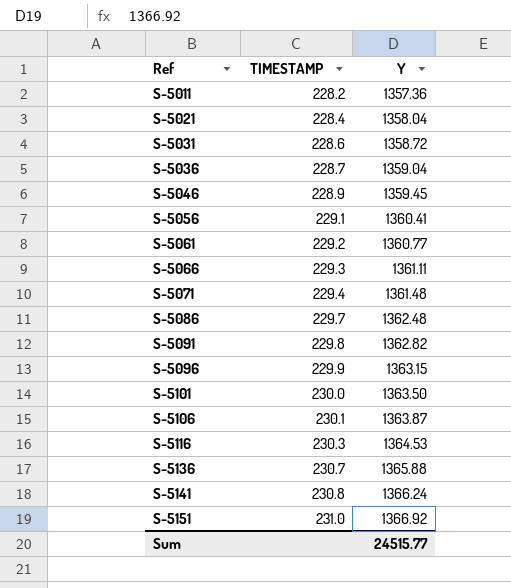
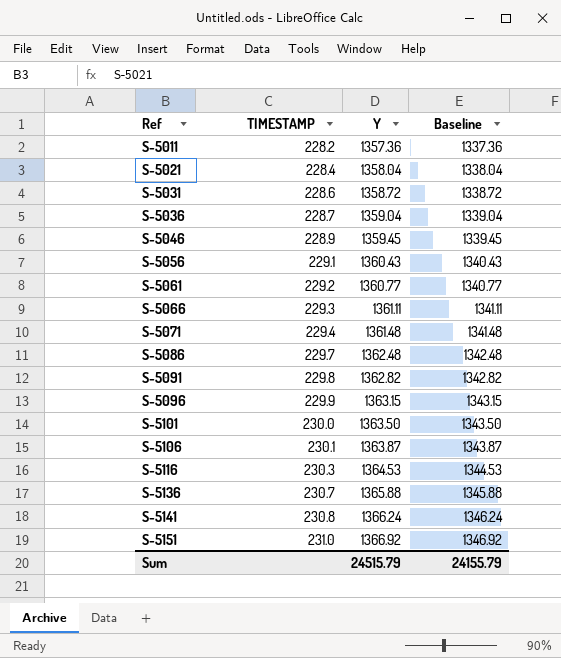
column Baseline | formula: none -> [Y] - 20
S-5056 | Y: 1360.41 -> 1360.43
Sum | Y: 24515.77 -> 24515.79

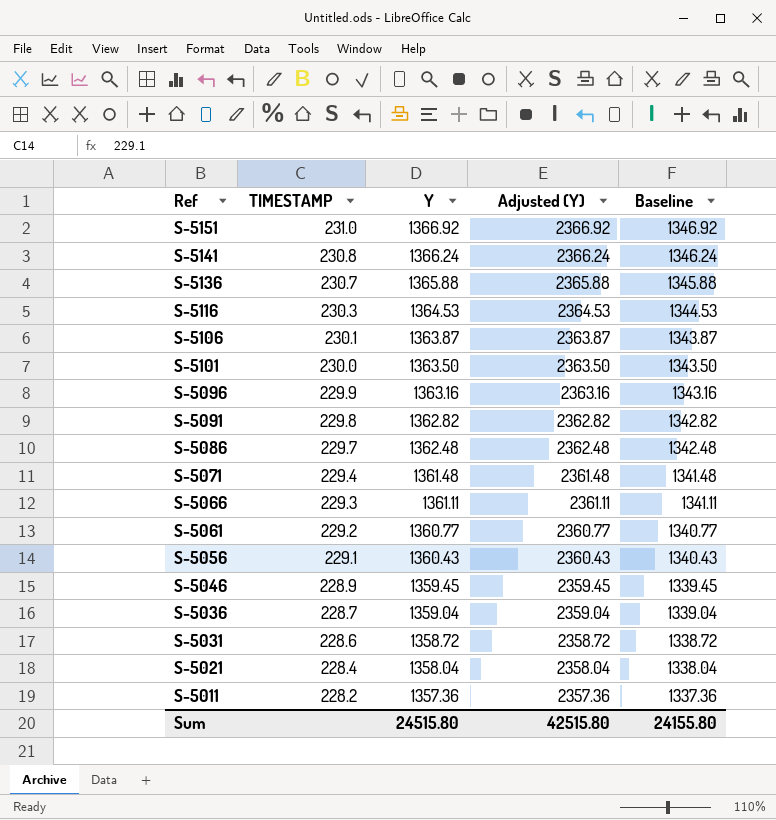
row order: Ref ascending -> Ref descending
column Adjusted (Y) | formula: none -> [Y] + 1000
S-5096 | Y: 1363.15 -> 1363.16
S-5096 | Baseline: 1343.15 -> 1343.16
Sum | Y: 24515.79 -> 24515.80
Sum | Baseline: 24155.79 -> 24155.80

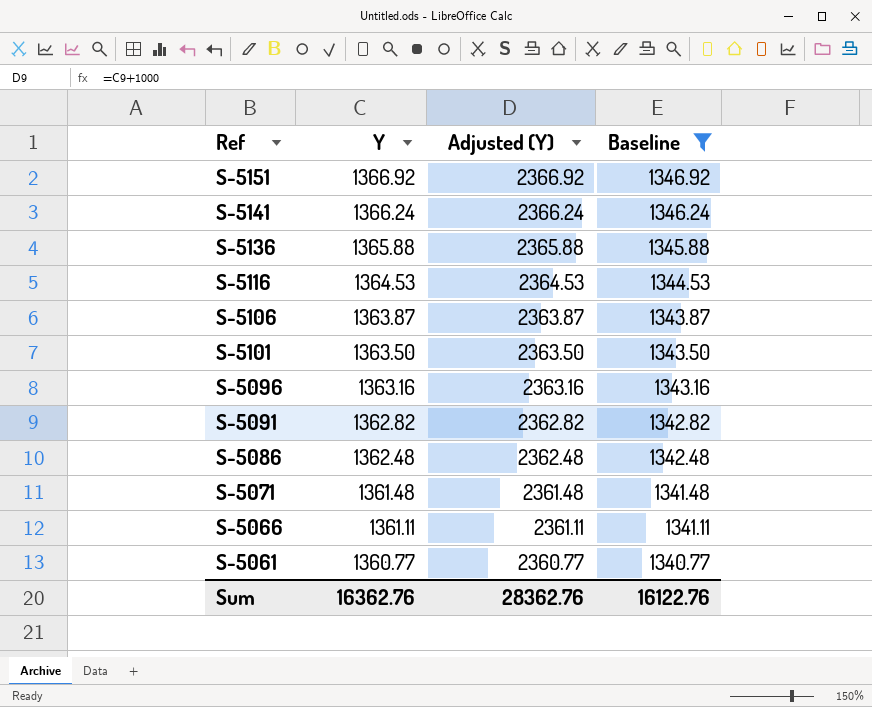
filter: none -> Baseline >= 1340.77
column TIMESTAMP | position: 2 -> none
Sum | Y: 24515.80 -> 16362.76
Sum | Adjusted (Y): 42515.80 -> 28362.76
Sum | Baseline: 24155.80 -> 16122.76

